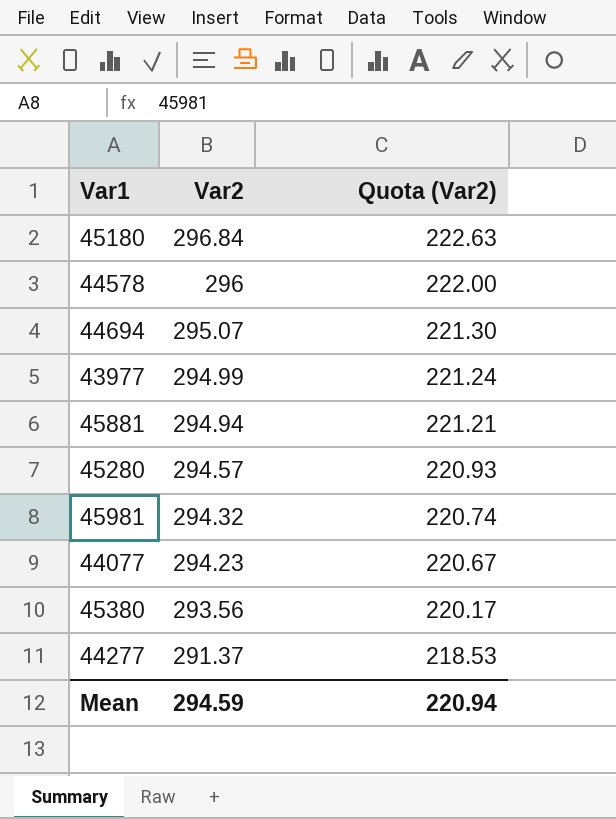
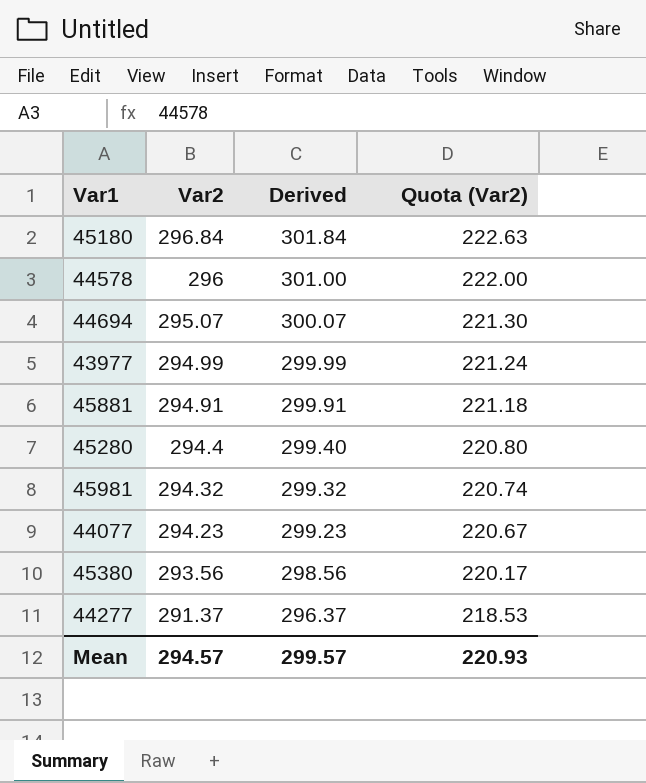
column Derived | formula: none -> [Var2] + 5
45881 | Var2: 294.94 -> 294.91
45881 | Quota (Var2): 221.21 -> 221.18
45280 | Var2: 294.57 -> 294.4
45280 | Quota (Var2): 220.93 -> 220.80
Mean | Var2: 294.59 -> 294.57
Mean | Quota (Var2): 220.94 -> 220.93

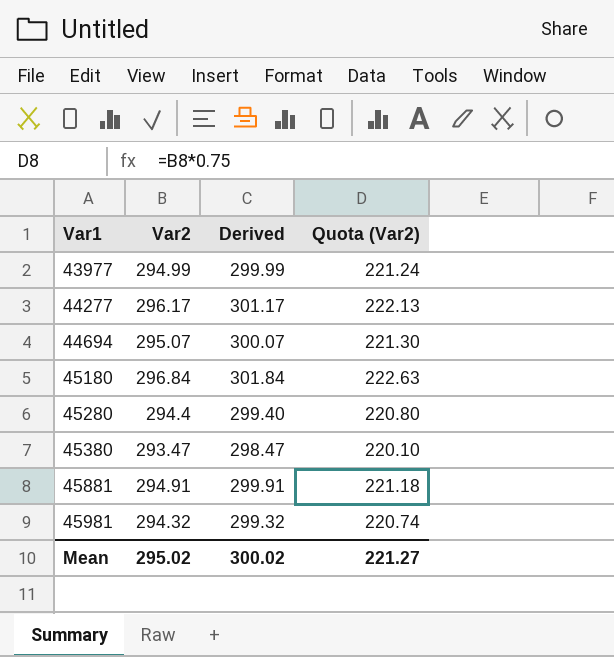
row order: Var2 descending -> Var1 ascending
row 44578: 296 | 301.00 | 222.00 -> none
row 44077: 294.23 | 299.23 | 220.67 -> none
44277 | Var2: 291.37 -> 296.17
44277 | Derived: 296.37 -> 301.17
44277 | Quota (Var2): 218.53 -> 222.13
45380 | Var2: 293.56 -> 293.47
45380 | Derived: 298.56 -> 298.47
45380 | Quota (Var2): 220.17 -> 220.10
Mean | Var2: 294.57 -> 295.02
Mean | Derived: 299.57 -> 300.02
Mean | Quota (Var2): 220.93 -> 221.27

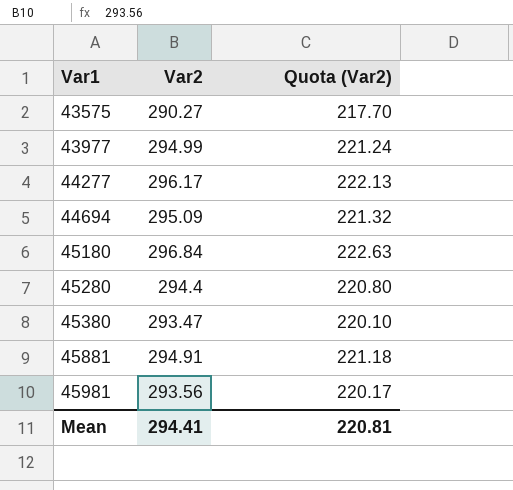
column Derived | formula: [Var2] + 5 -> none
row 43575: none -> 290.27 | 217.70
44694 | Var2: 295.07 -> 295.09
44694 | Quota (Var2): 221.30 -> 221.32
45981 | Var2: 294.32 -> 293.56
45981 | Quota (Var2): 220.74 -> 220.17
Mean | Var2: 295.02 -> 294.41
Mean | Quota (Var2): 221.27 -> 220.81

